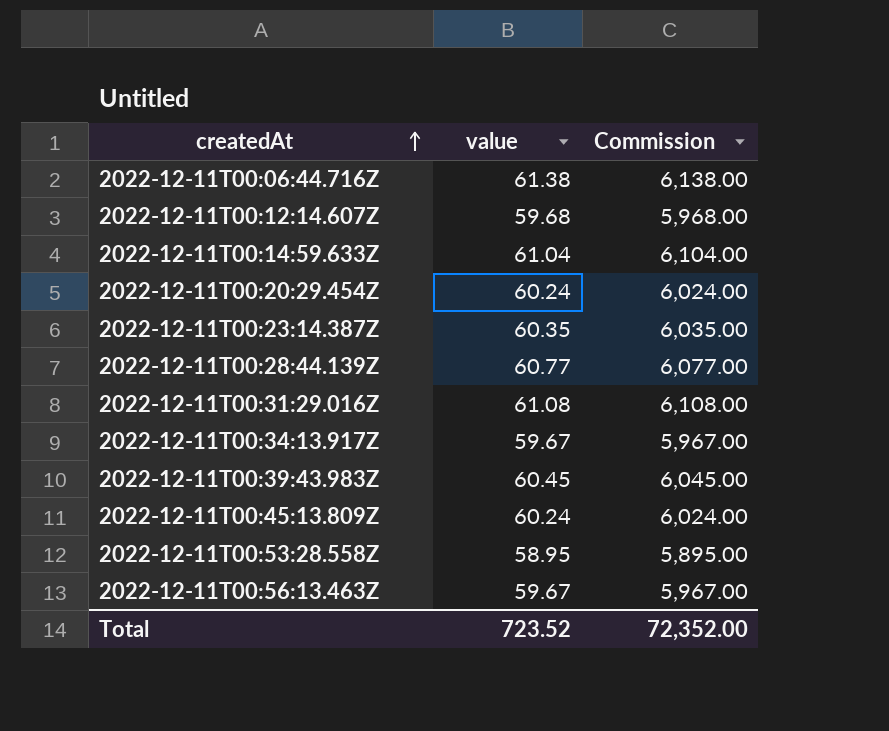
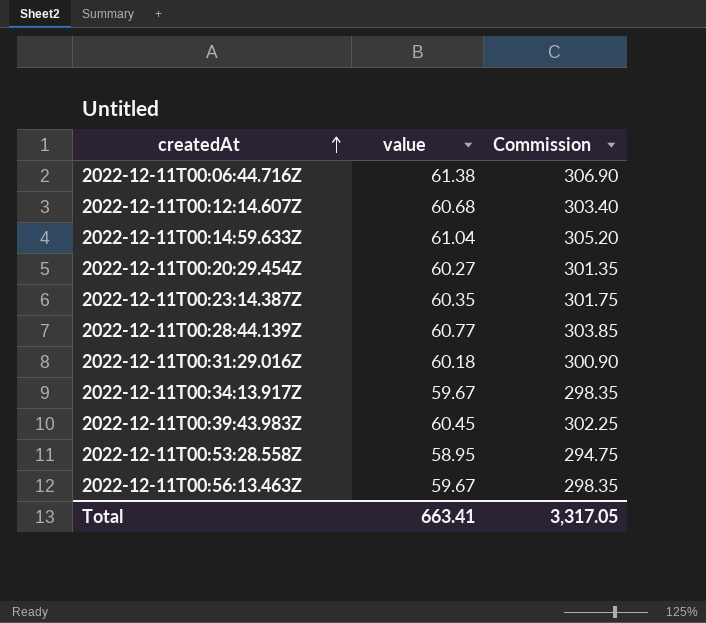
column Commission | formula: [value] * 100 -> [value] * 5
row 2022-12-11T00:45:13.809Z: 60.24 | 6,024.00 -> none
2022-12-11T00:12:14.607Z | value: 59.68 -> 60.68
2022-12-11T00:20:29.454Z | value: 60.24 -> 60.27
2022-12-11T00:31:29.016Z | value: 61.08 -> 60.18
Total | value: 723.52 -> 663.41
Total | Commission: 72,352.00 -> 3,317.05

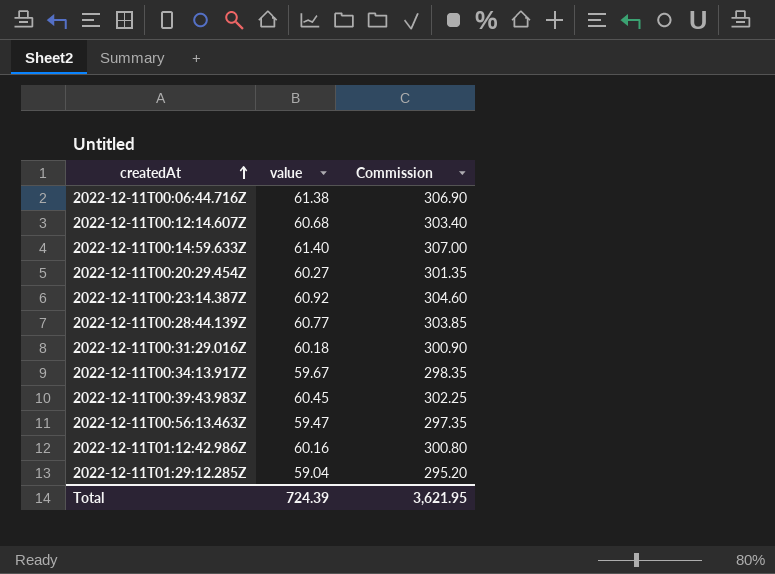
row 2022-12-11T00:53:28.558Z: 58.95 | 294.75 -> none
2022-12-11T00:14:59.633Z | value: 61.04 -> 61.40
2022-12-11T00:14:59.633Z | Commission: 305.20 -> 307.00
2022-12-11T00:23:14.387Z | value: 60.35 -> 60.92
2022-12-11T00:23:14.387Z | Commission: 301.75 -> 304.60
2022-12-11T00:56:13.463Z | value: 59.67 -> 59.47
2022-12-11T00:56:13.463Z | Commission: 298.35 -> 297.35
row 2022-12-11T01:12:42.986Z: none -> 60.16 | 300.80
row 2022-12-11T01:29:12.285Z: none -> 59.04 | 295.20
Total | value: 663.41 -> 724.39
Total | Commission: 3,317.05 -> 3,621.95

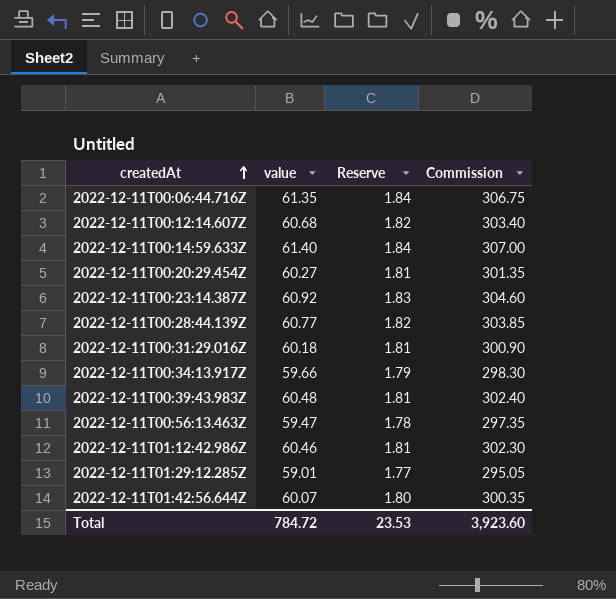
column Reserve | formula: none -> [value] * 0.03
2022-12-11T00:06:44.716Z | value: 61.38 -> 61.35
2022-12-11T00:06:44.716Z | Commission: 306.90 -> 306.75
2022-12-11T00:34:13.917Z | value: 59.67 -> 59.66
2022-12-11T00:34:13.917Z | Commission: 298.35 -> 298.30
2022-12-11T00:39:43.983Z | value: 60.45 -> 60.48
2022-12-11T00:39:43.983Z | Commission: 302.25 -> 302.40
2022-12-11T01:12:42.986Z | value: 60.16 -> 60.46
2022-12-11T01:12:42.986Z | Commission: 300.80 -> 302.30
2022-12-11T01:29:12.285Z | value: 59.04 -> 59.01
2022-12-11T01:29:12.285Z | Commission: 295.20 -> 295.05
row 2022-12-11T01:42:56.644Z: none -> 60.07 | 1.80 | 300.35
Total | value: 724.39 -> 784.72
Total | Commission: 3,621.95 -> 3,923.60

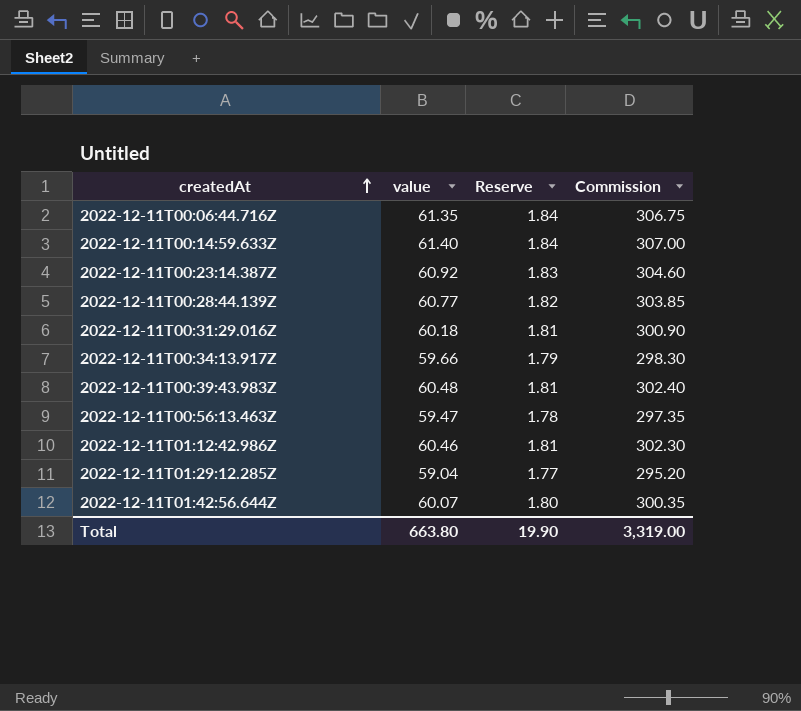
row 2022-12-11T00:12:14.607Z: 60.68 | 1.82 | 303.40 -> none
row 2022-12-11T00:20:29.454Z: 60.27 | 1.81 | 301.35 -> none
2022-12-11T01:29:12.285Z | value: 59.01 -> 59.04
2022-12-11T01:29:12.285Z | Commission: 295.05 -> 295.20
Total | value: 784.72 -> 663.80
Total | Reserve: 23.53 -> 19.90
Total | Commission: 3,923.60 -> 3,319.00

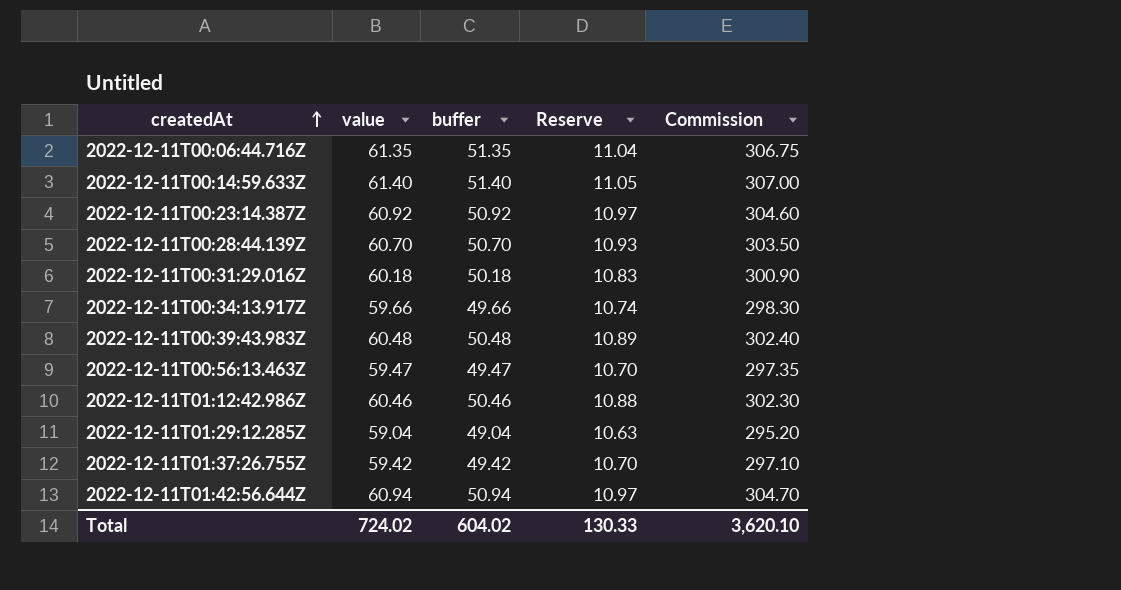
column buffer | formula: none -> [value] - 10
column Reserve | formula: [value] * 0.03 -> [value] * 0.18
2022-12-11T00:28:44.139Z | value: 60.77 -> 60.70
2022-12-11T00:28:44.139Z | Commission: 303.85 -> 303.50
row 2022-12-11T01:37:26.755Z: none -> 59.42 | 49.42 | 10.70 | 297.10
2022-12-11T01:42:56.644Z | value: 60.07 -> 60.94
2022-12-11T01:42:56.644Z | Commission: 300.35 -> 304.70
Total | value: 663.80 -> 724.02
Total | Reserve: 19.90 -> 130.33
Total | Commission: 3,319.00 -> 3,620.10

